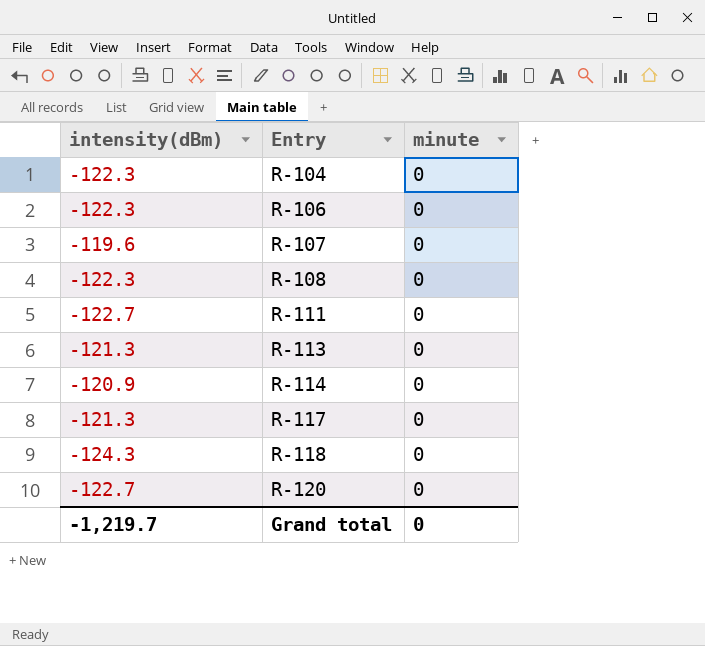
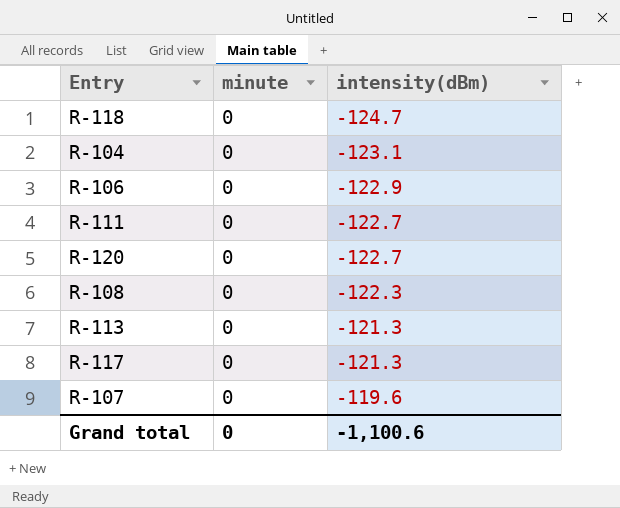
row order: Entry ascending -> intensity(dBm) ascending
column intensity(dBm) | position: 1 -> 3
row R-114: -120.9 | 0 -> none
R-118 | intensity(dBm): -124.3 -> -124.7
R-104 | intensity(dBm): -122.3 -> -123.1
R-106 | intensity(dBm): -122.3 -> -122.9
Grand total | intensity(dBm): -1,219.7 -> -1,100.6

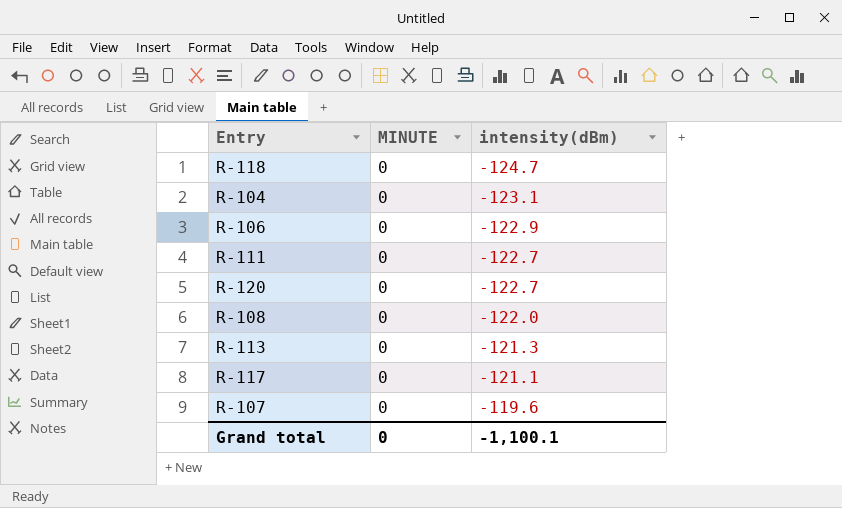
column name: minute -> MINUTE
R-108 | intensity(dBm): -122.3 -> -122.0
R-117 | intensity(dBm): -121.3 -> -121.1
Grand total | intensity(dBm): -1,100.6 -> -1,100.1

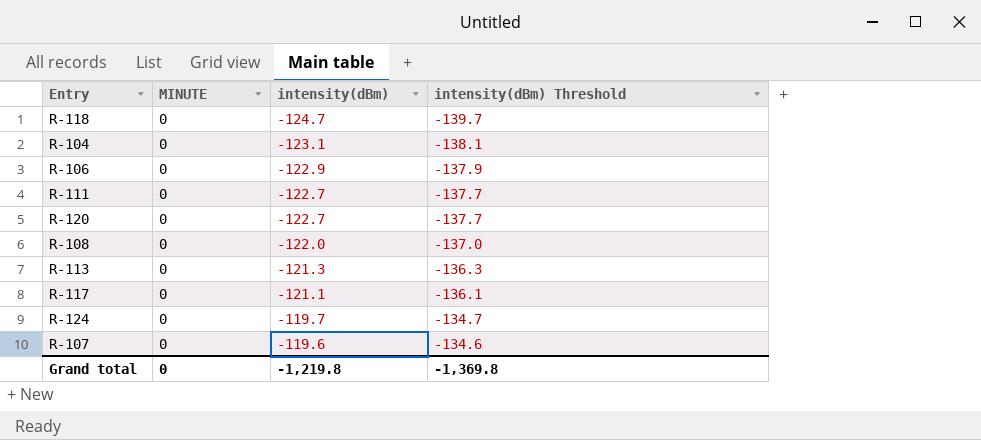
column intensity(dBm) Threshold | formula: none -> [intensity(dBm)] - 15
row R-124: none -> 0 | -119.7 | -134.7
Grand total | intensity(dBm): -1,100.1 -> -1,219.8

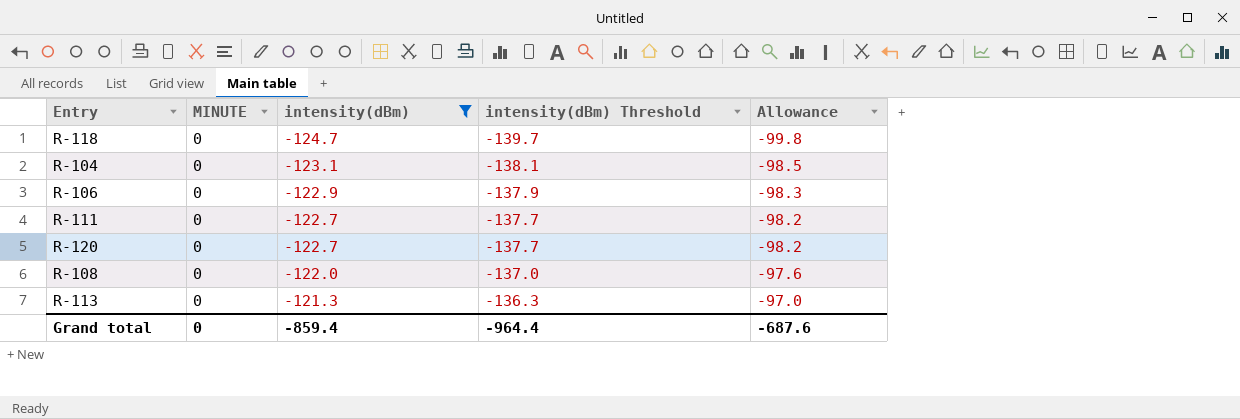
filter: none -> intensity(dBm) <= -121.3
column Allowance | formula: none -> [intensity(dBm)] * 0.8
Grand total | intensity(dBm): -1,219.8 -> -859.4
Grand total | intensity(dBm) Threshold: -1,369.8 -> -964.4

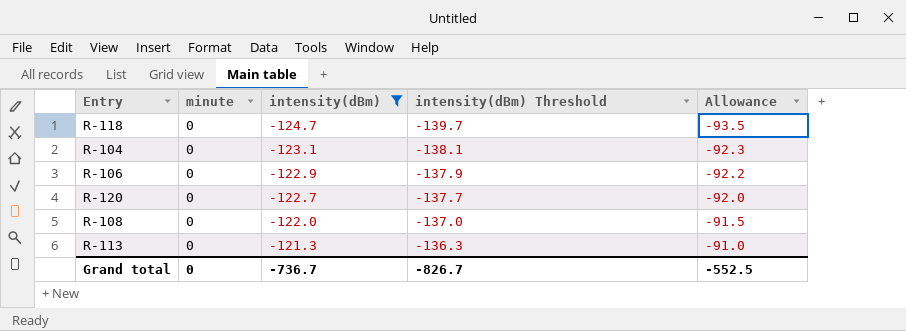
column name: MINUTE -> minute
column Allowance | formula: [intensity(dBm)] * 0.8 -> [intensity(dBm)] * 0.75
row R-111: 0 | -122.7 | -137.7 | -98.2 -> none
Grand total | intensity(dBm): -859.4 -> -736.7
Grand total | intensity(dBm) Threshold: -964.4 -> -826.7
Grand total | Allowance: -687.6 -> -552.5

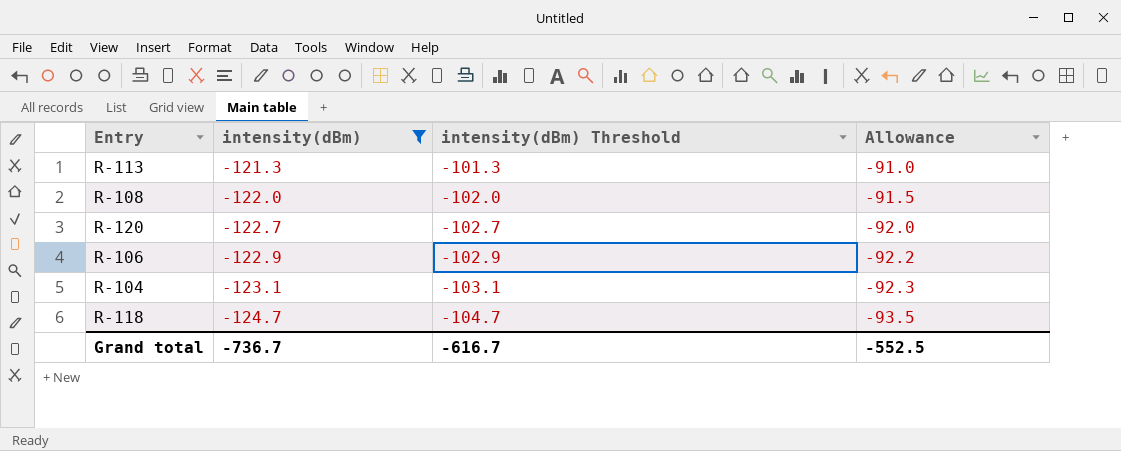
row order: intensity(dBm) ascending -> intensity(dBm) descending
column minute | position: 2 -> none
column intensity(dBm) Threshold | formula: [intensity(dBm)] - 15 -> [intensity(dBm)] + 20
Grand total | intensity(dBm) Threshold: -826.7 -> -616.7

